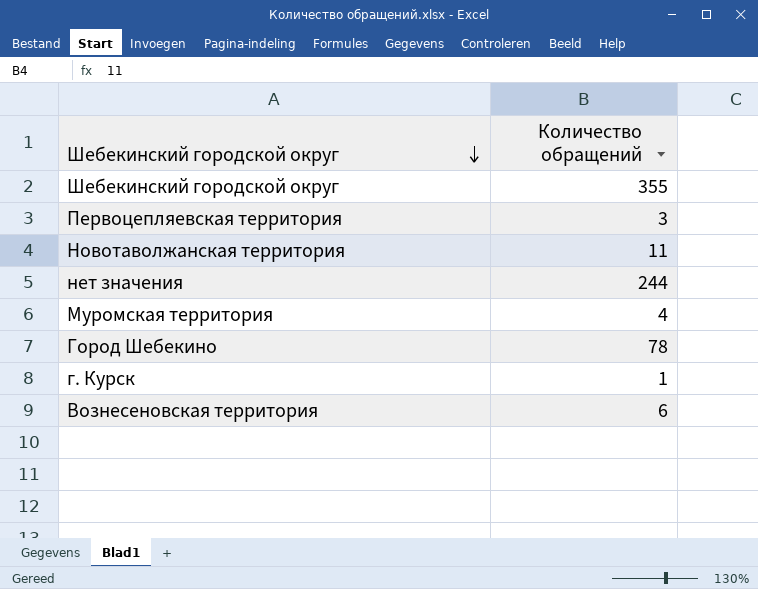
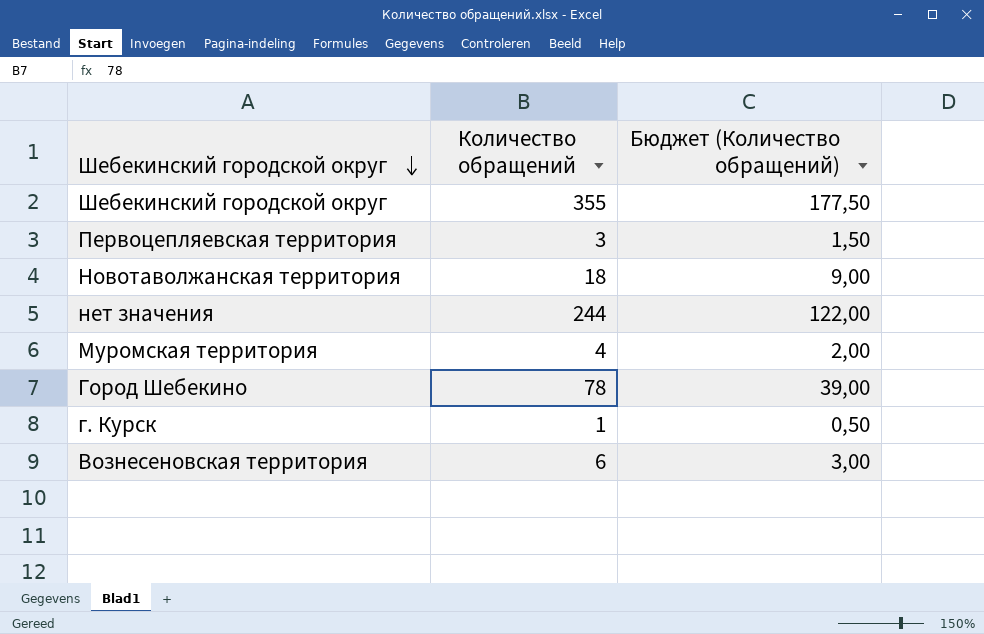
column Бюджет (Количество обращений) | formula: none -> [Количество обращений] * 0,5
Новотаволжанская территория | Количество обращений: 11 -> 18

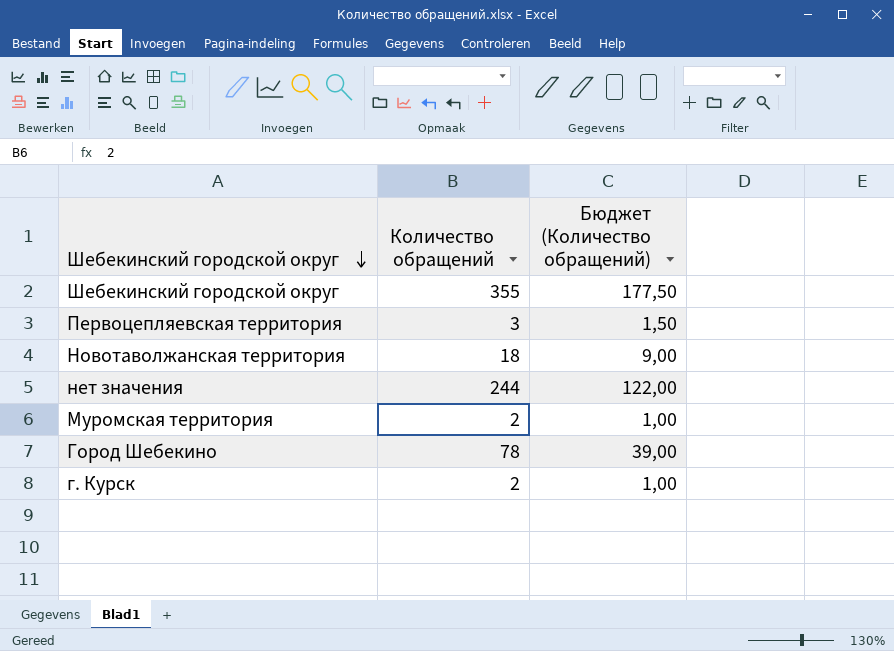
row Вознесеновская территория: 6 | 3,00 -> none
Муромская территория | Количество обращений: 4 -> 2
Муромская территория | Бюджет (Количество обращений): 2,00 -> 1,00
г. Курск | Количество обращений: 1 -> 2
г. Курск | Бюджет (Количество обращений): 0,50 -> 1,00

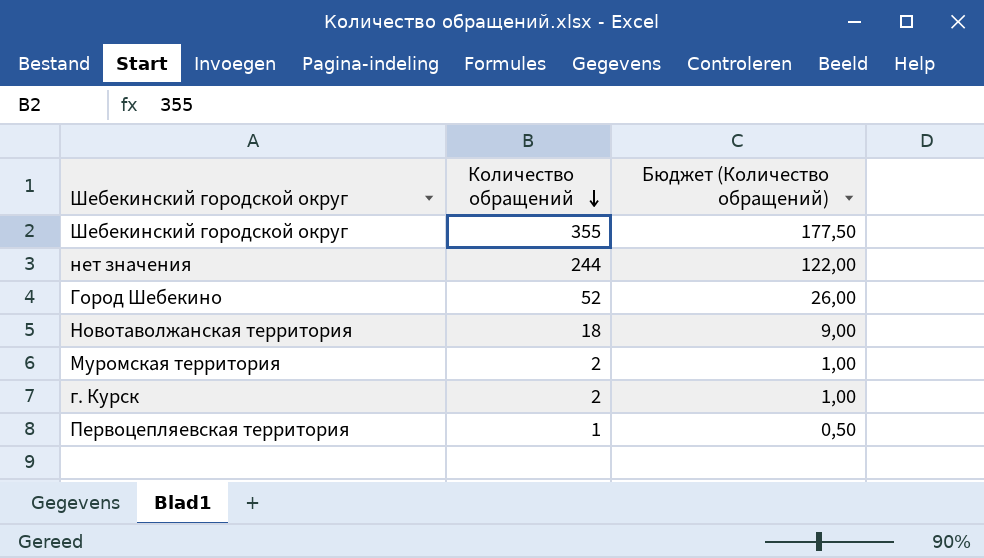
row order: Шебекинский городской округ descending -> Количество обращений descending
Город Шебекино | Количество обращений: 78 -> 52
Город Шебекино | Бюджет (Количество обращений): 39,00 -> 26,00
Первоцепляевская территория | Количество обращений: 3 -> 1
Первоцепляевская территория | Бюджет (Количество обращений): 1,50 -> 0,50

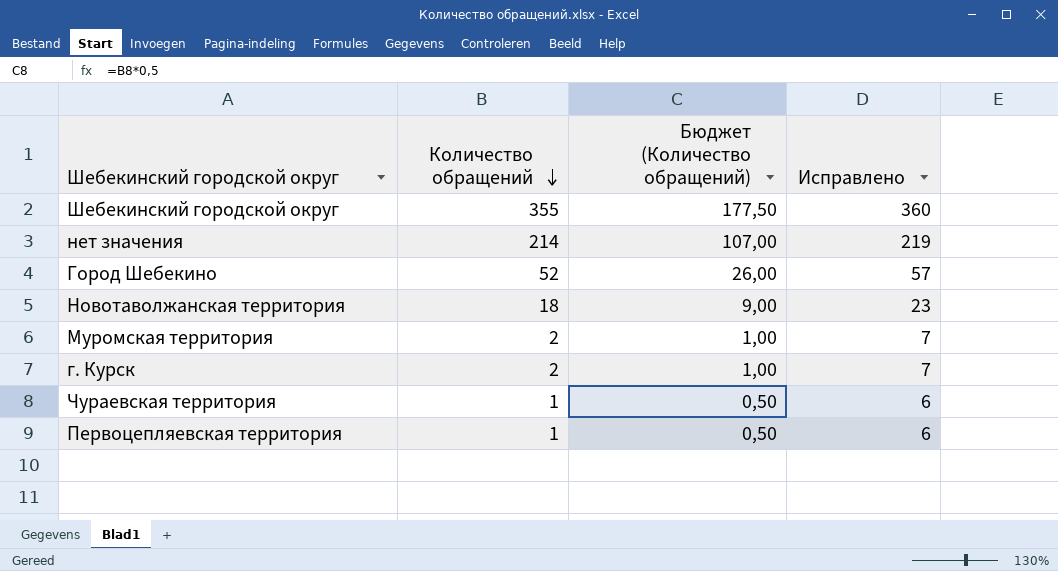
column Исправлено | formula: none -> [Количество обращений] + 5
нет значения | Количество обращений: 244 -> 214
нет значения | Бюджет (Количество обращений): 122,00 -> 107,00
row Чураевская территория: none -> 1 | 0,50 | 6

